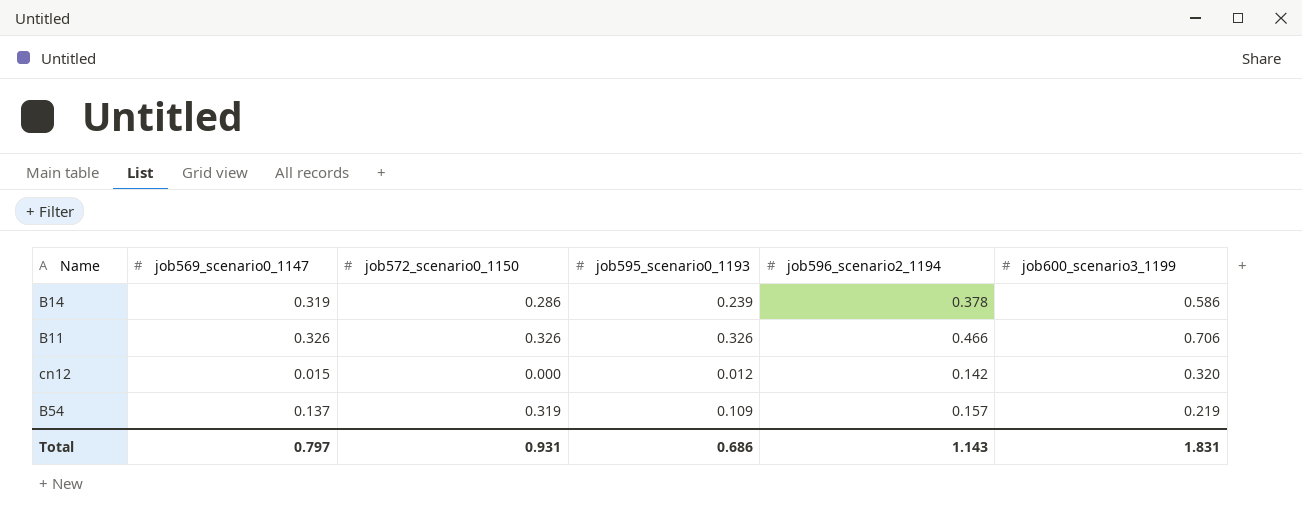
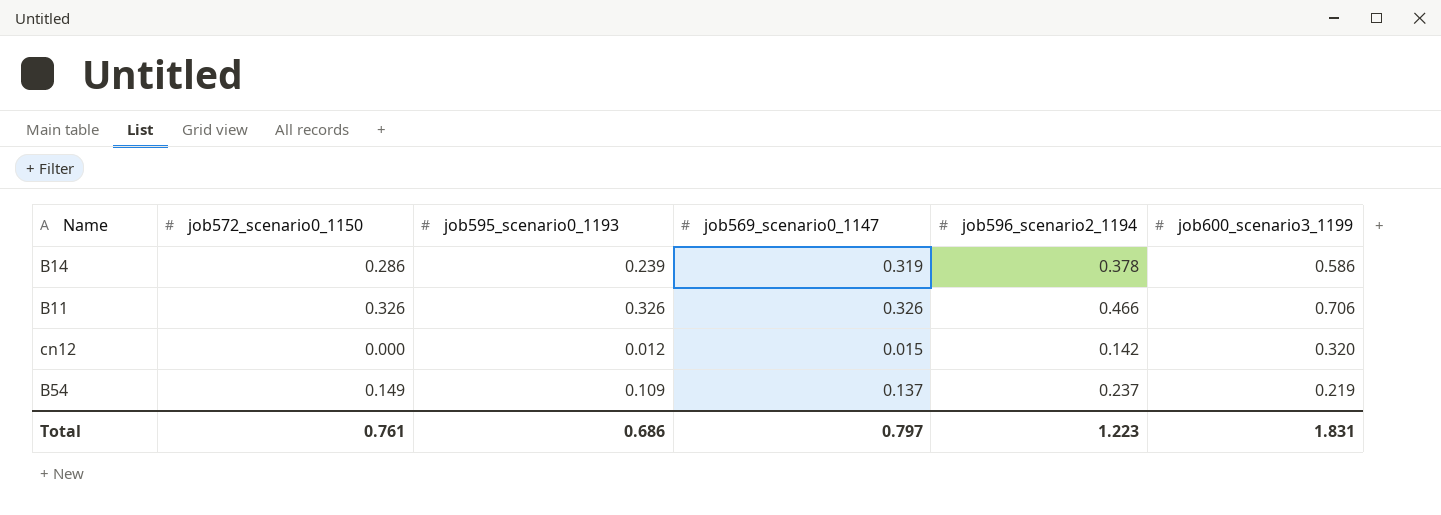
column job569_scenario0_1147 | position: 2 -> 4
B54 | job572_scenario0_1150: 0.319 -> 0.149
B54 | job596_scenario2_1194: 0.157 -> 0.237
Total | job572_scenario0_1150: 0.931 -> 0.761
Total | job596_scenario2_1194: 1.143 -> 1.223

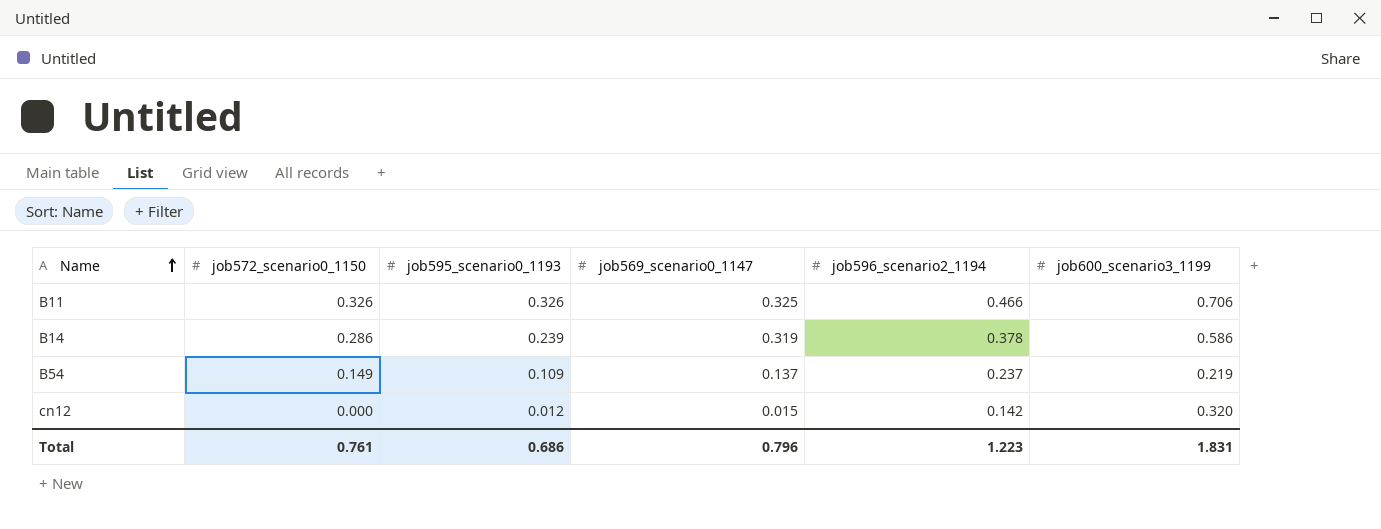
row order: none -> Name ascending
B11 | job569_scenario0_1147: 0.326 -> 0.325
Total | job569_scenario0_1147: 0.797 -> 0.796

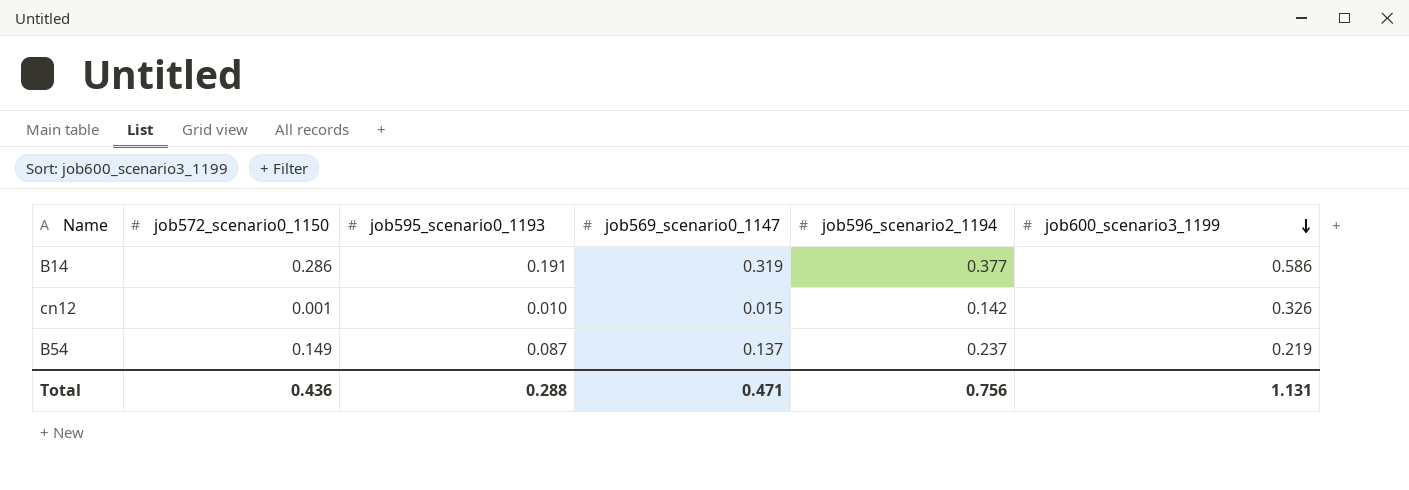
row order: Name ascending -> job600_scenario3_1199 descending
row B11: 0.326 | 0.326 | 0.325 | 0.466 | 0.706 -> none
B14 | job595_scenario0_1193: 0.239 -> 0.191
B14 | job596_scenario2_1194: 0.378 -> 0.377
cn12 | job572_scenario0_1150: 0.000 -> 0.001
cn12 | job595_scenario0_1193: 0.012 -> 0.010
cn12 | job600_scenario3_1199: 0.320 -> 0.326
B54 | job595_scenario0_1193: 0.109 -> 0.087
Total | job572_scenario0_1150: 0.761 -> 0.436
Total | job595_scenario0_1193: 0.686 -> 0.288
Total | job569_scenario0_1147: 0.796 -> 0.471
Total | job596_scenario2_1194: 1.223 -> 0.756
Total | job600_scenario3_1199: 1.831 -> 1.131

